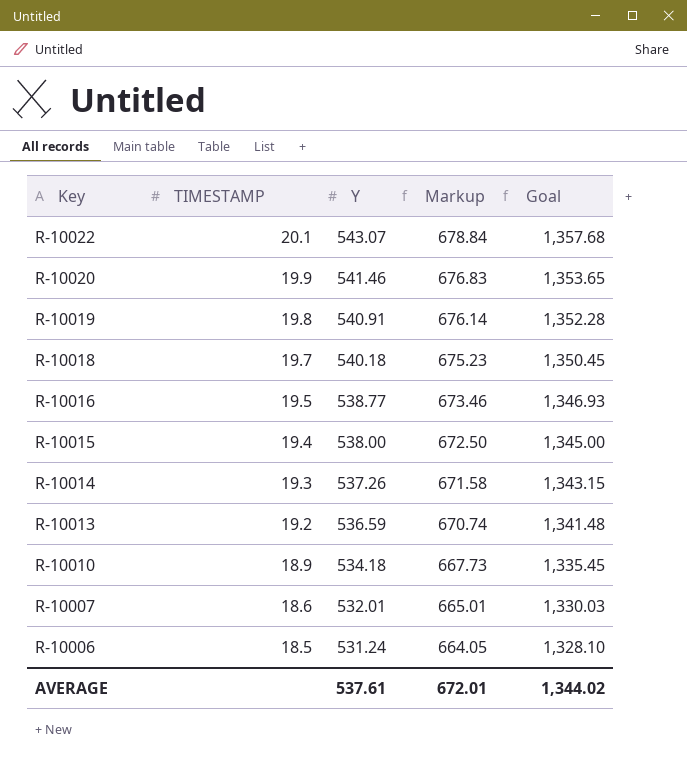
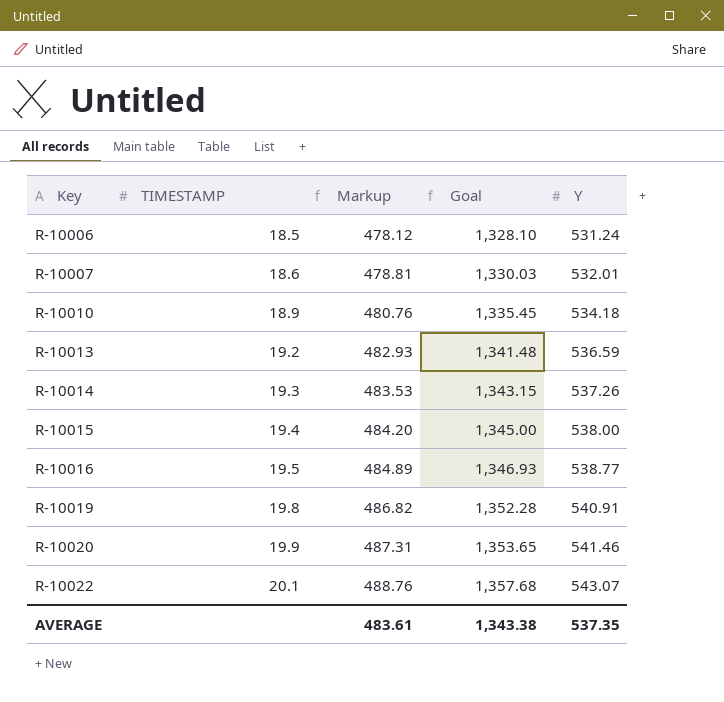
row order: Key descending -> Key ascending
column Markup | formula: [Y] * 1.25 -> [Y] * 0.9
column Y | position: 3 -> 5
row R-10018: 19.7 | 540.18 | 675.23 | 1,350.45 -> none
AVERAGE | Markup: 672.01 -> 483.61
AVERAGE | Goal: 1,344.02 -> 1,343.38
AVERAGE | Y: 537.61 -> 537.35

